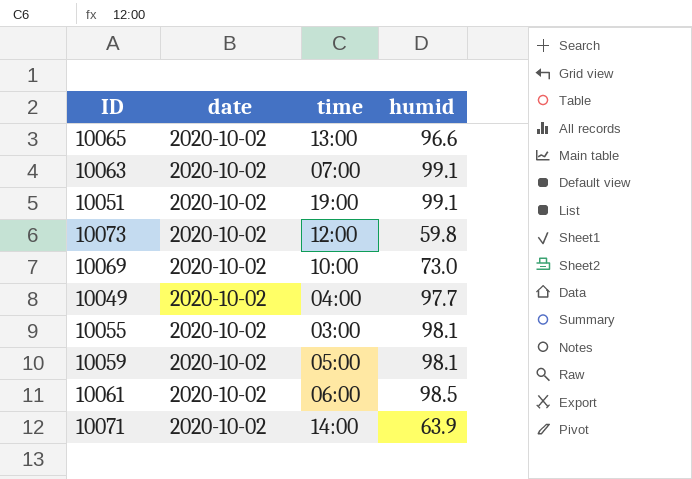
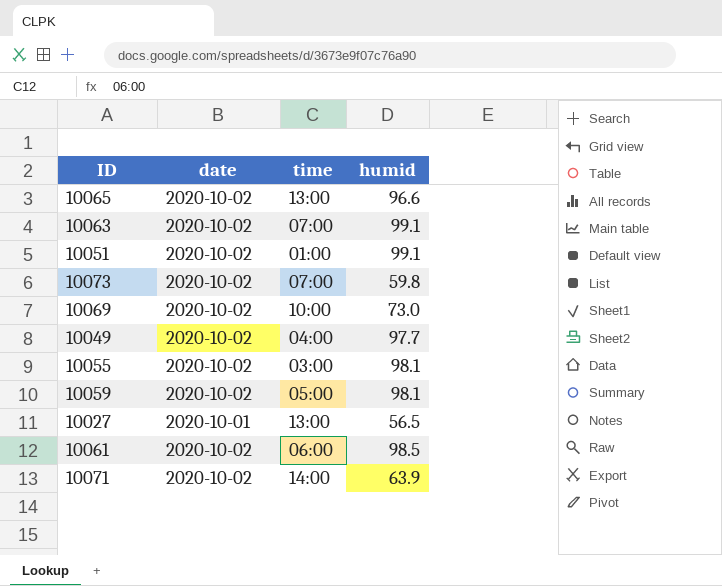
10051 | time: 19:00 -> 01:00
10073 | time: 12:00 -> 07:00
row 10027: none -> 2020-10-01 | 13:00 | 56.5

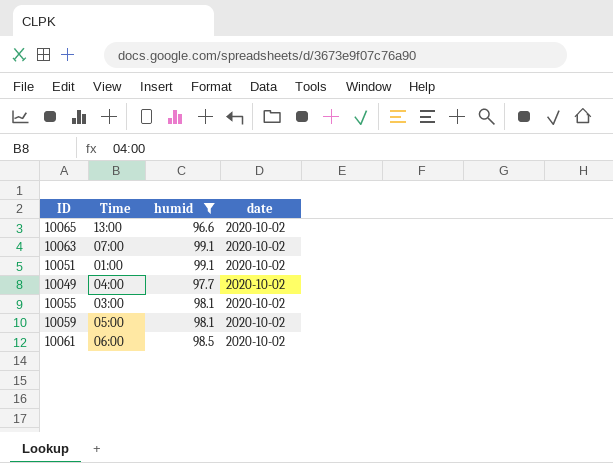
filter: none -> humid >= 96.6
column name: time -> Time
column date | position: 2 -> 4

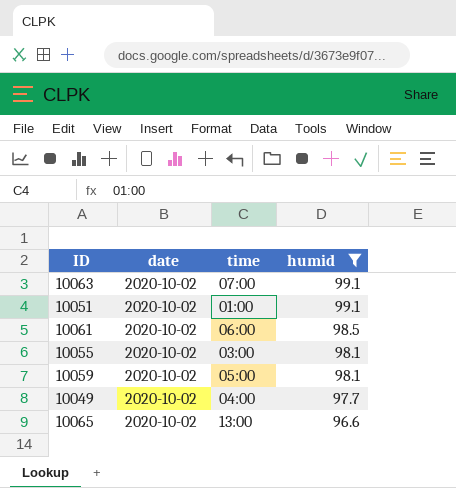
row order: none -> humid descending
column date | position: 4 -> 2
column name: Time -> time

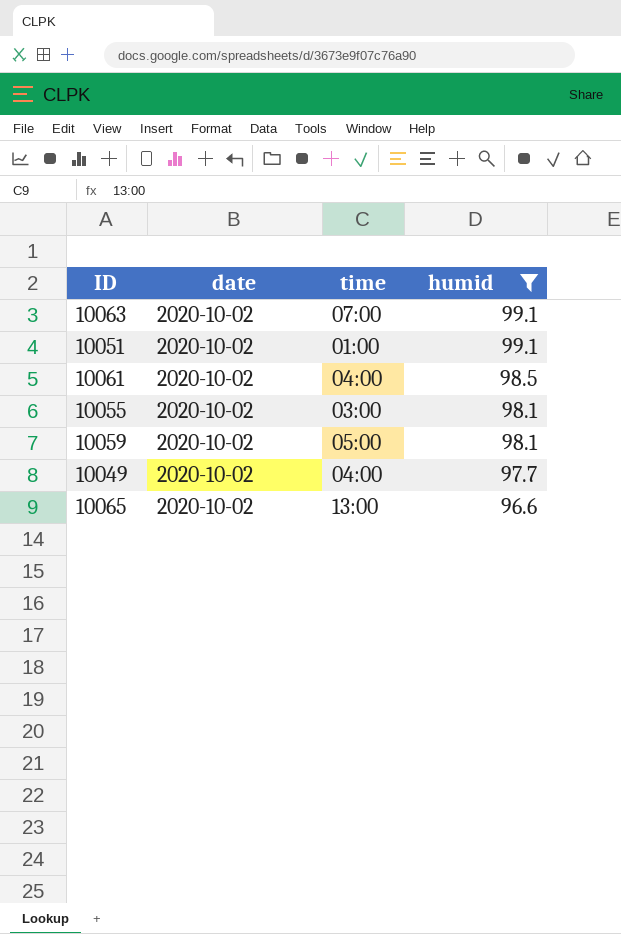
10061 | time: 06:00 -> 04:00

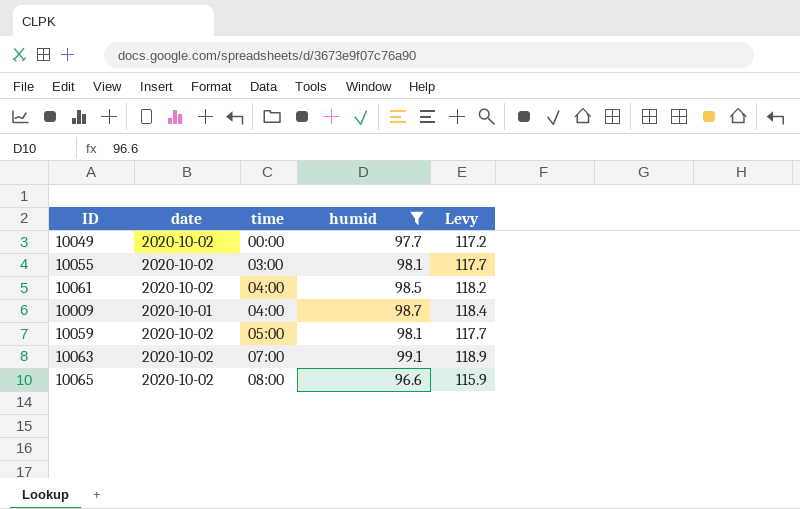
row order: humid descending -> time ascending
column Levy | formula: none -> [humid] * 1.2
row 10051: 2020-10-02 | 01:00 | 99.1 -> none
10049 | time: 04:00 -> 00:00
row 10009: none -> 2020-10-01 | 04:00 | 98.7 | 118.4
10065 | time: 13:00 -> 08:00

